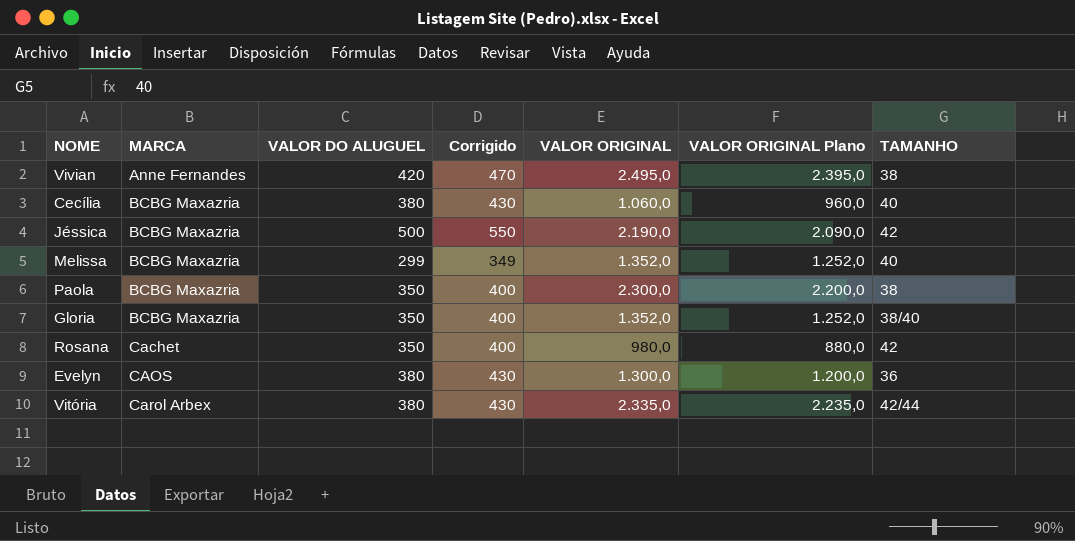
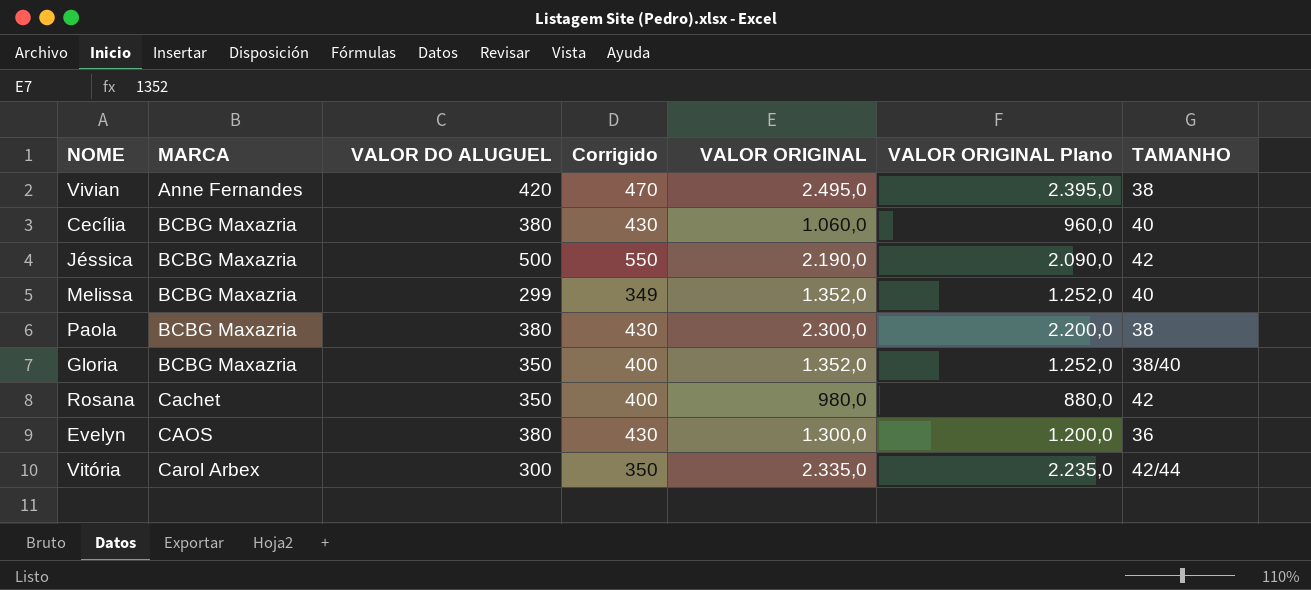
Paola | VALOR DO ALUGUEL: 350 -> 380
Paola | Corrigido: 400 -> 430
Vitória | VALOR DO ALUGUEL: 380 -> 300
Vitória | Corrigido: 430 -> 350

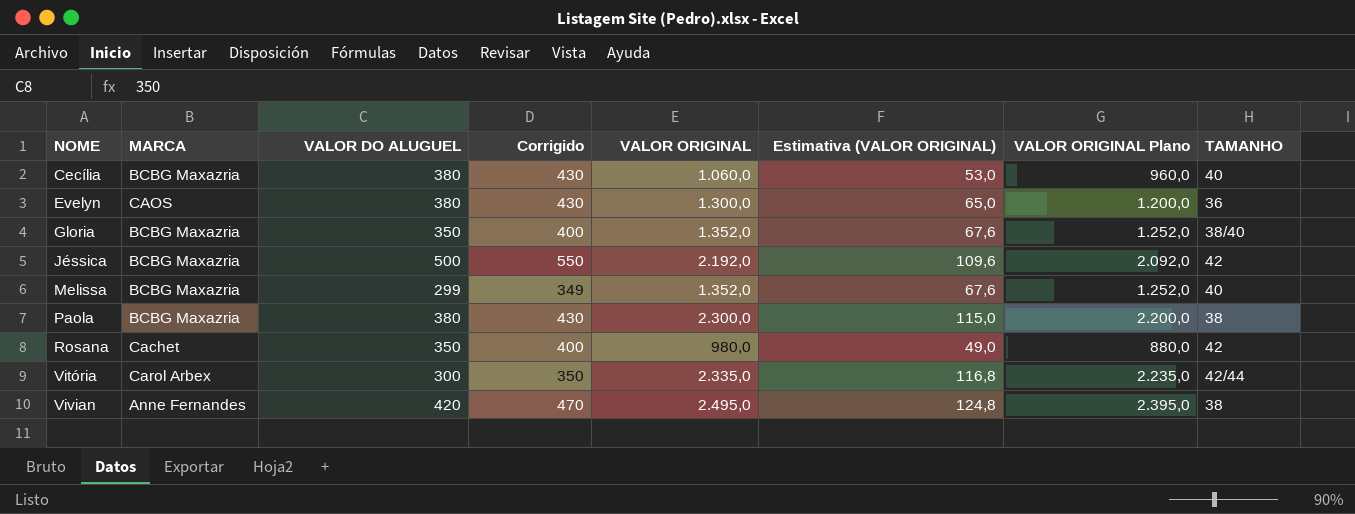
row order: MARCA ascending -> NOME ascending
column Estimativa (VALOR ORIGINAL) | formula: none -> [VALOR ORIGINAL] * 0,05
Jéssica | VALOR ORIGINAL: 2.190,0 -> 2.192,0
Jéssica | VALOR ORIGINAL Plano: 2.090,0 -> 2.092,0

